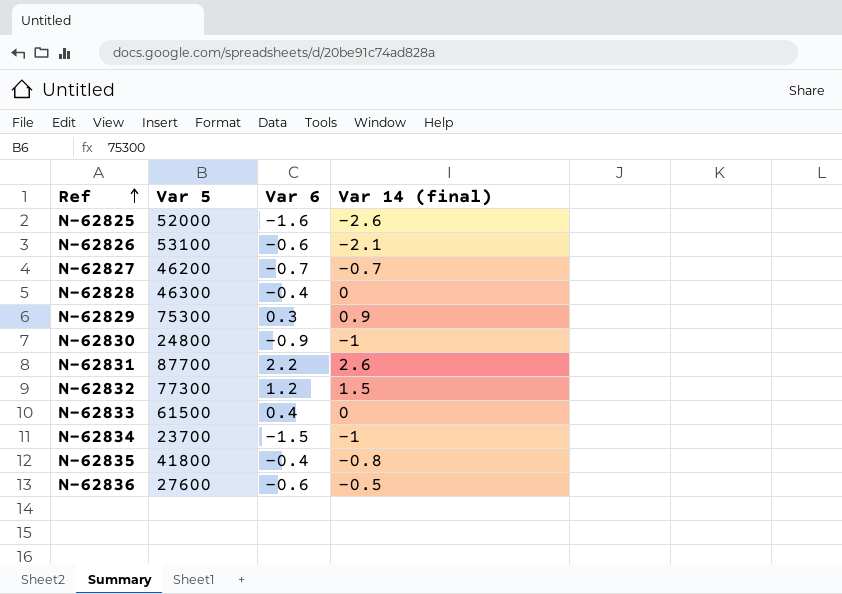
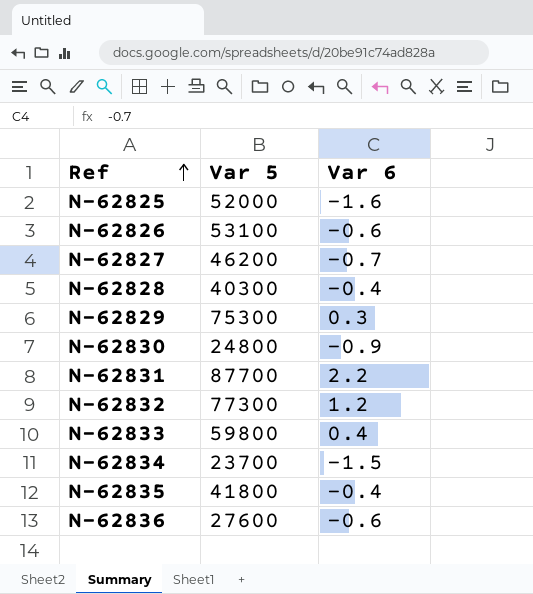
column Var 14 (final) | position: 4 -> none
N-62828 | Var 5: 46300 -> 40300
N-62833 | Var 5: 61500 -> 59800

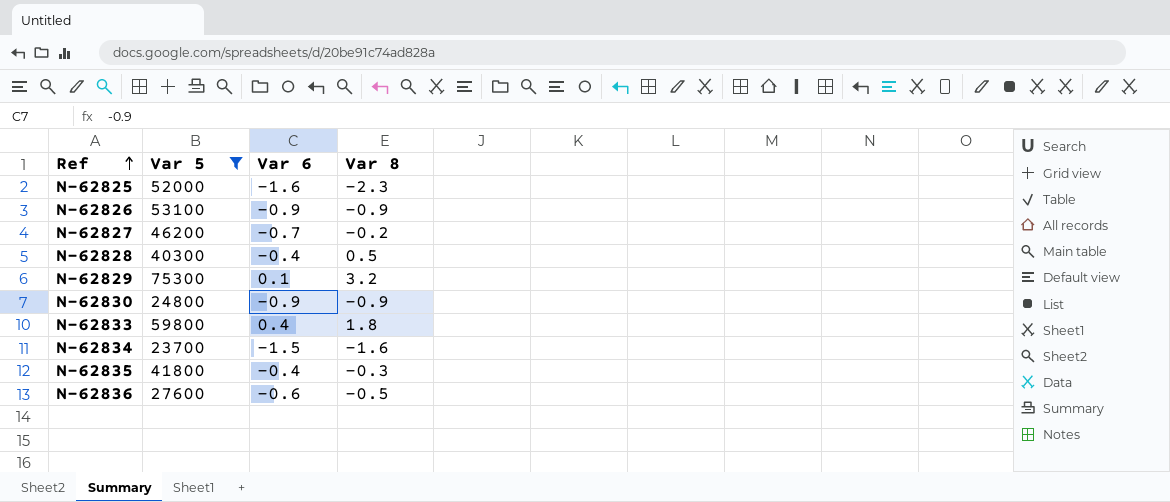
filter: none -> Var 5 <= 75300
column Var 8 | position: none -> 4
N-62826 | Var 6: -0.6 -> -0.9
N-62829 | Var 6: 0.3 -> 0.1

